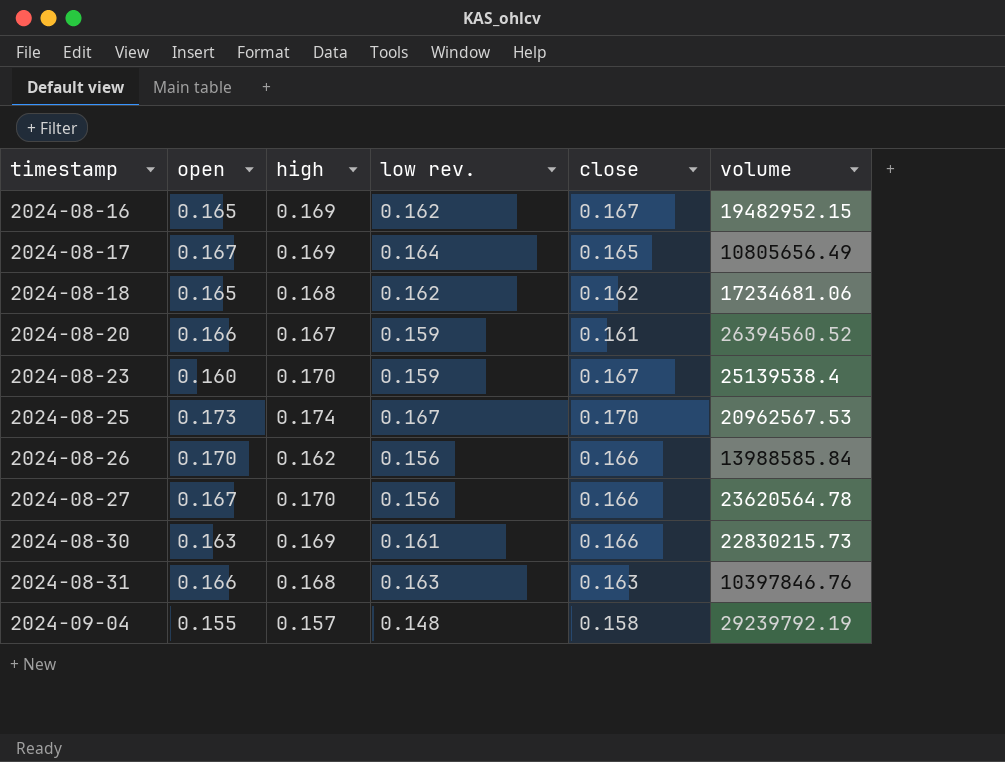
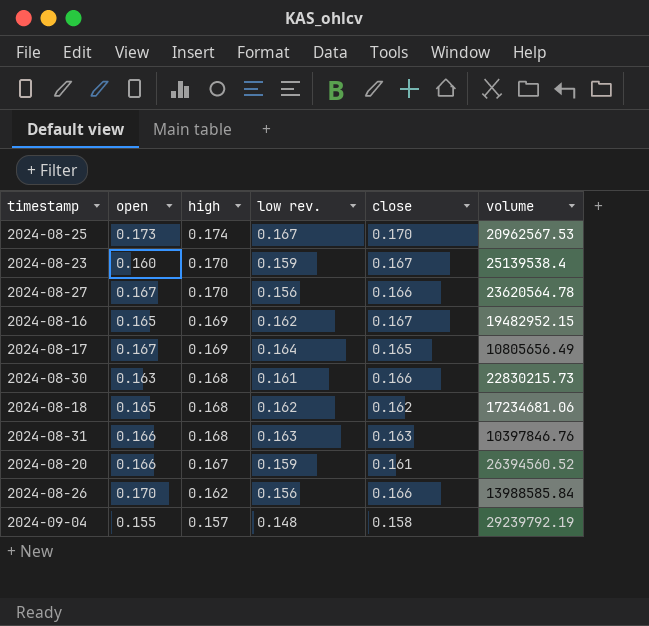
row order: timestamp ascending -> high descending
2024-08-30 | high: 0.169 -> 0.168

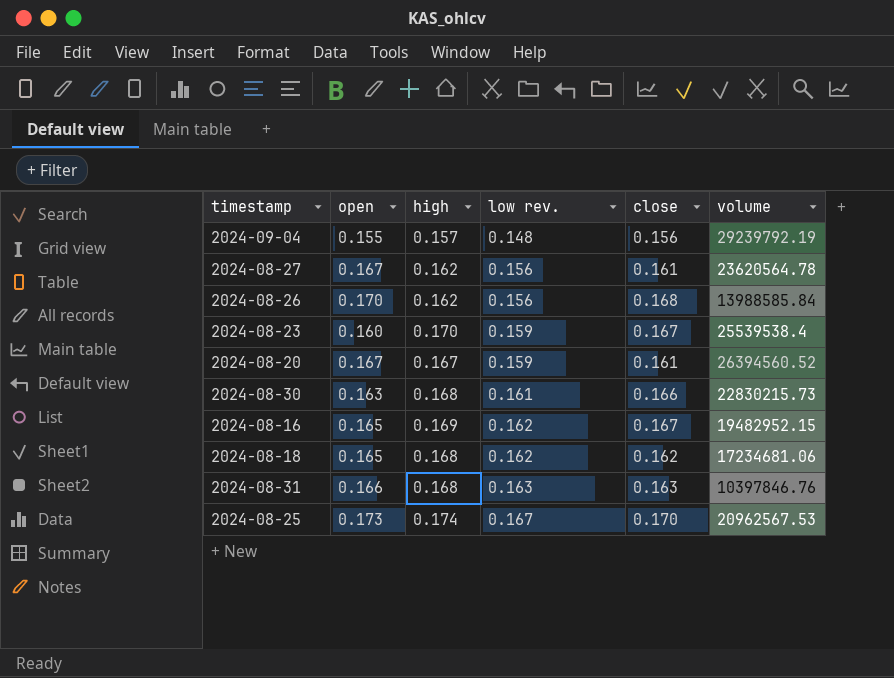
row order: high descending -> low rev. ascending
row 2024-08-17: 0.167 | 0.169 | 0.164 | 0.165 | 10805656.49 -> none
2024-09-04 | close: 0.158 -> 0.156
2024-08-27 | high: 0.170 -> 0.162
2024-08-27 | close: 0.166 -> 0.161
2024-08-26 | close: 0.166 -> 0.168
2024-08-23 | volume: 25139538.4 -> 25539538.4
2024-08-20 | open: 0.166 -> 0.167

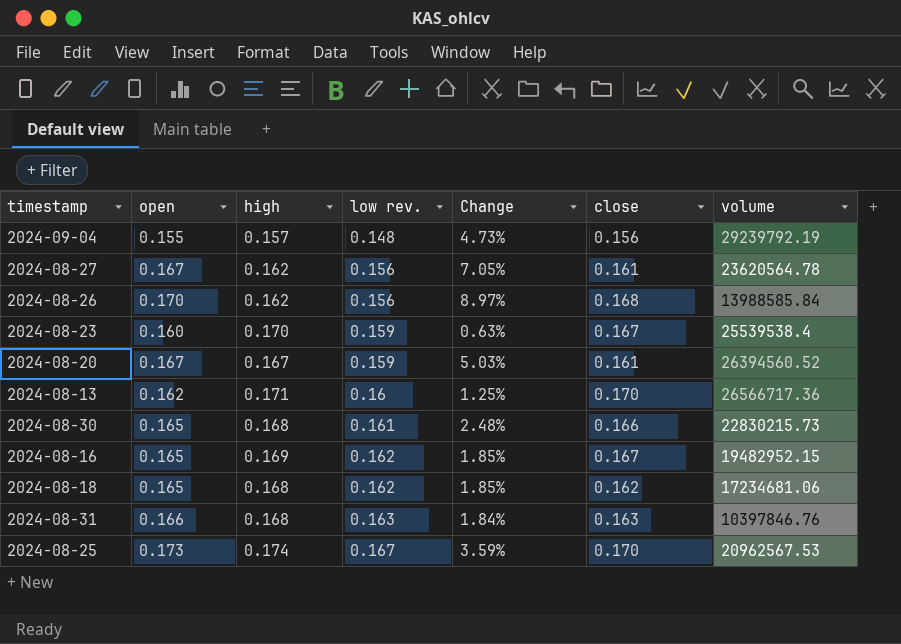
column Change | formula: none -> ([open] - [low rev.]) / [low rev.]
row 2024-08-13: none -> 0.162 | 0.171 | 0.16 | 1.25% | 0.170 | 26566717.36
2024-08-30 | open: 0.163 -> 0.165

